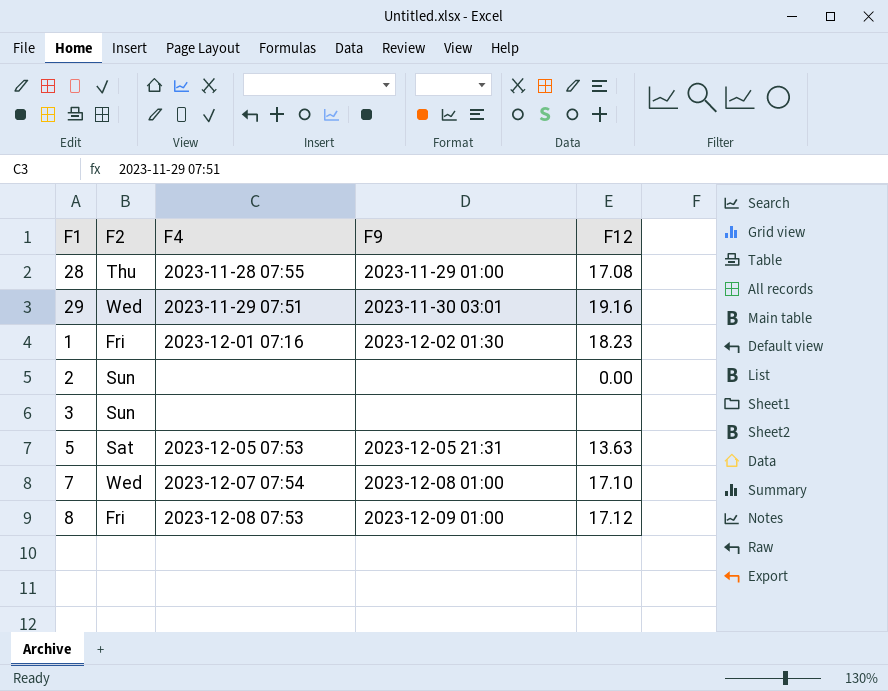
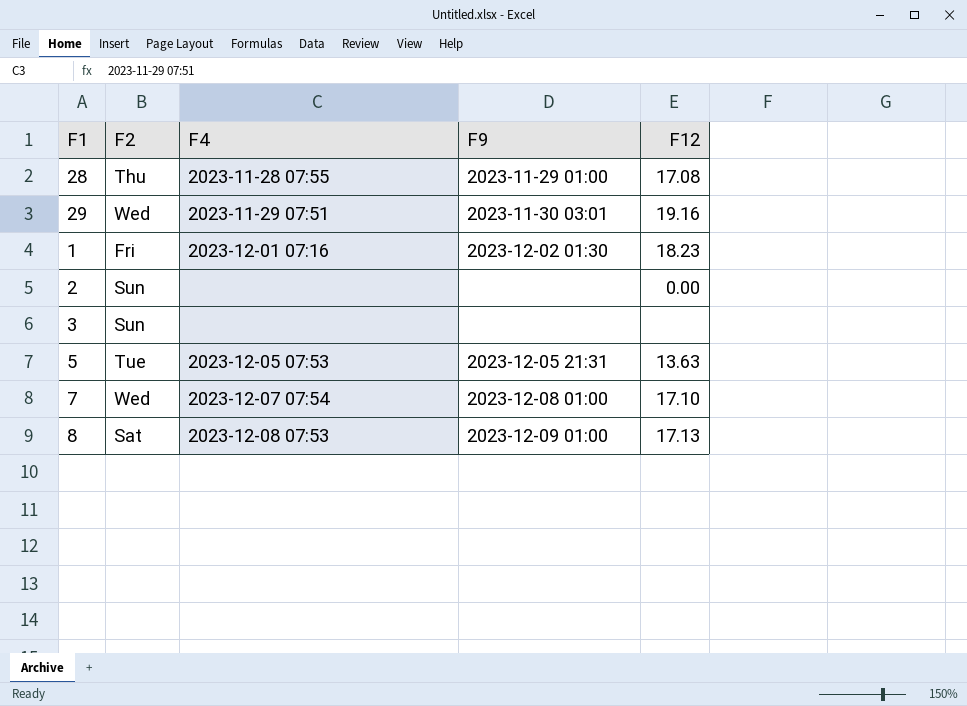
5 | F2: Sat -> Tue
8 | F2: Fri -> Sat
8 | F12: 17.12 -> 17.13

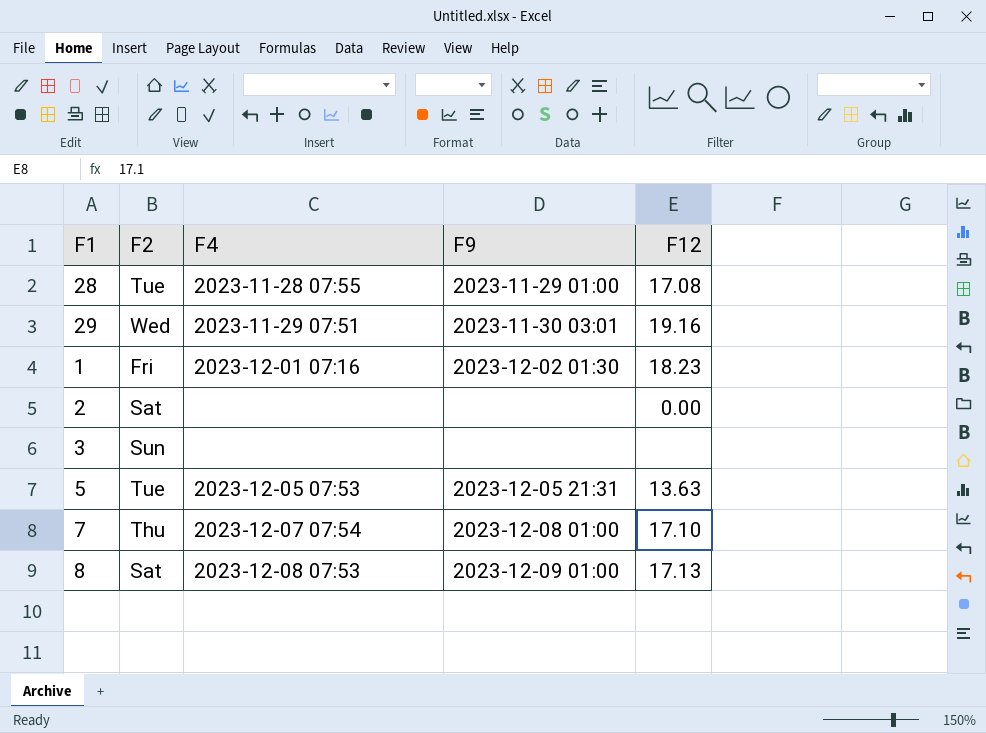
28 | F2: Thu -> Tue
2 | F2: Sun -> Sat
7 | F2: Wed -> Thu

